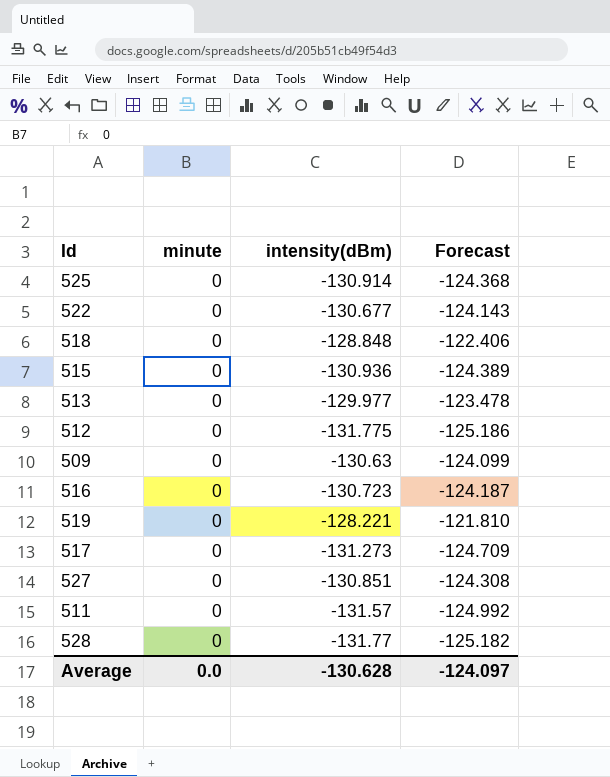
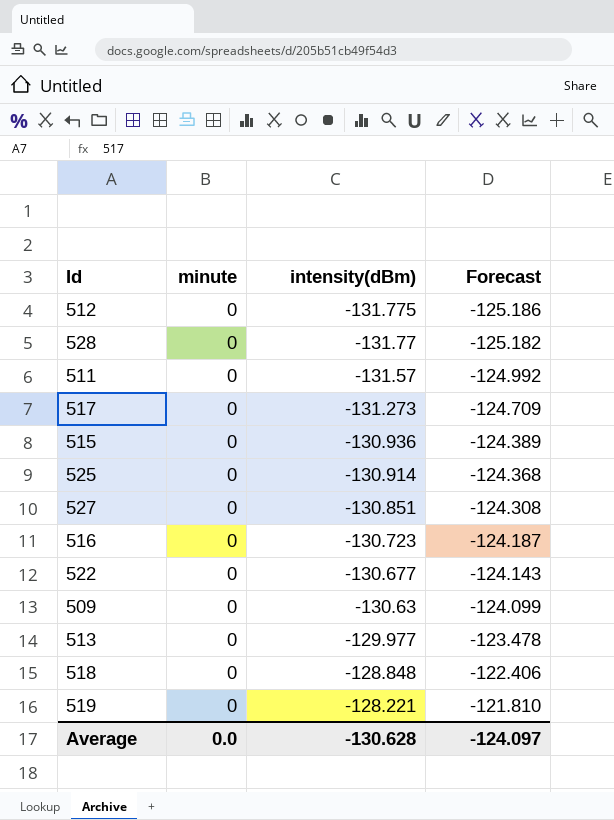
row order: none -> intensity(dBm) ascending

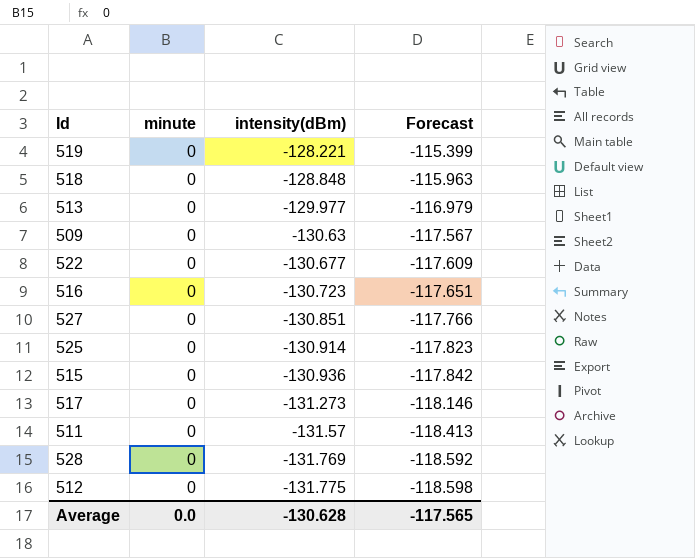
row order: intensity(dBm) ascending -> intensity(dBm) descending
column Forecast | formula: [intensity(dBm)] * 0.95 -> [intensity(dBm)] * 0.9
528 | intensity(dBm): -131.77 -> -131.769
Average | Forecast: -124.097 -> -117.565

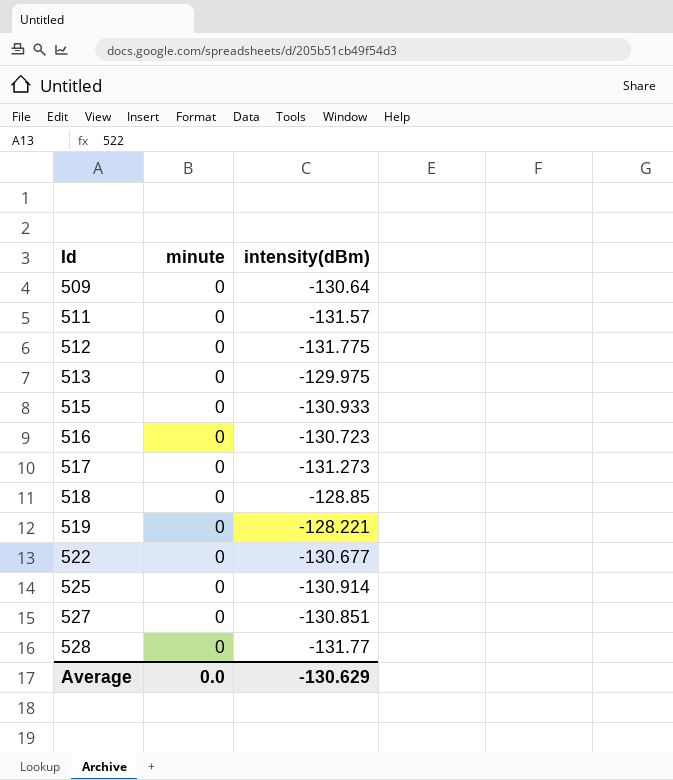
row order: intensity(dBm) descending -> Id ascending
column Forecast | formula: [intensity(dBm)] * 0.9 -> none
509 | intensity(dBm): -130.63 -> -130.64
513 | intensity(dBm): -129.977 -> -129.975
515 | intensity(dBm): -130.936 -> -130.933
518 | intensity(dBm): -128.848 -> -128.85
528 | intensity(dBm): -131.769 -> -131.77
Average | intensity(dBm): -130.628 -> -130.629

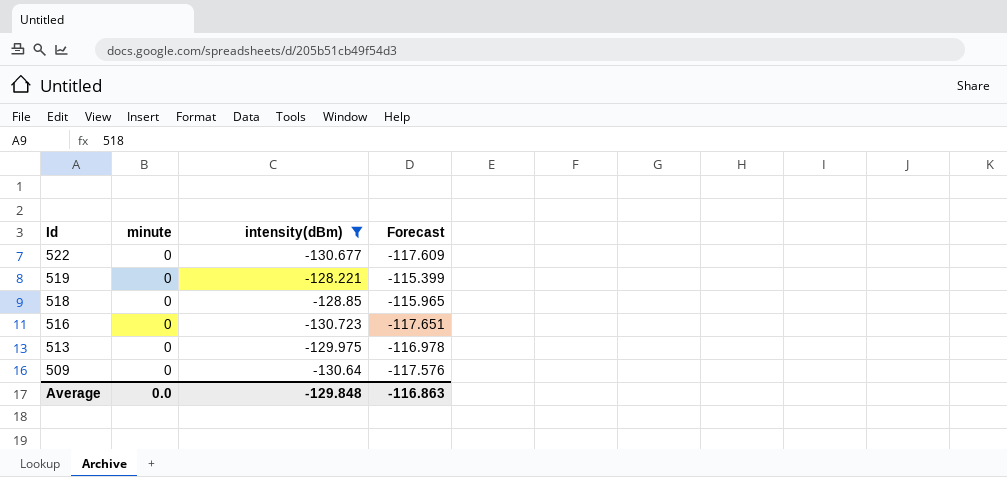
filter: none -> intensity(dBm) >= -130.723
row order: Id ascending -> Id descending
column Forecast | formula: none -> [intensity(dBm)] * 0.9
Average | intensity(dBm): -130.629 -> -129.848

